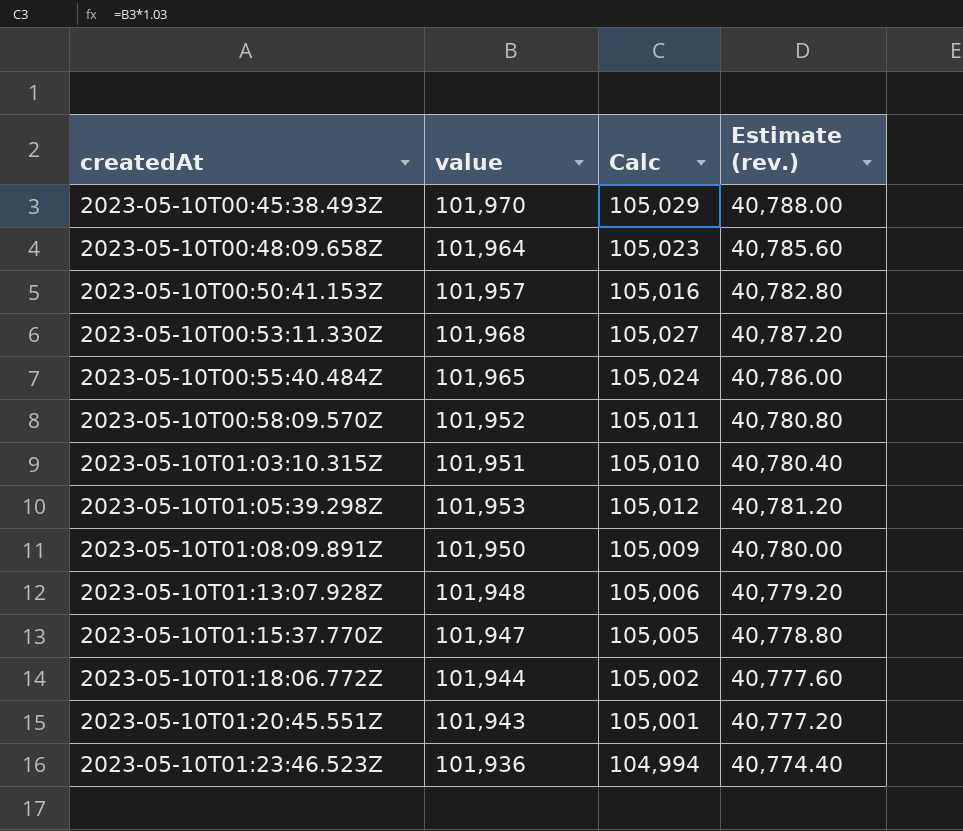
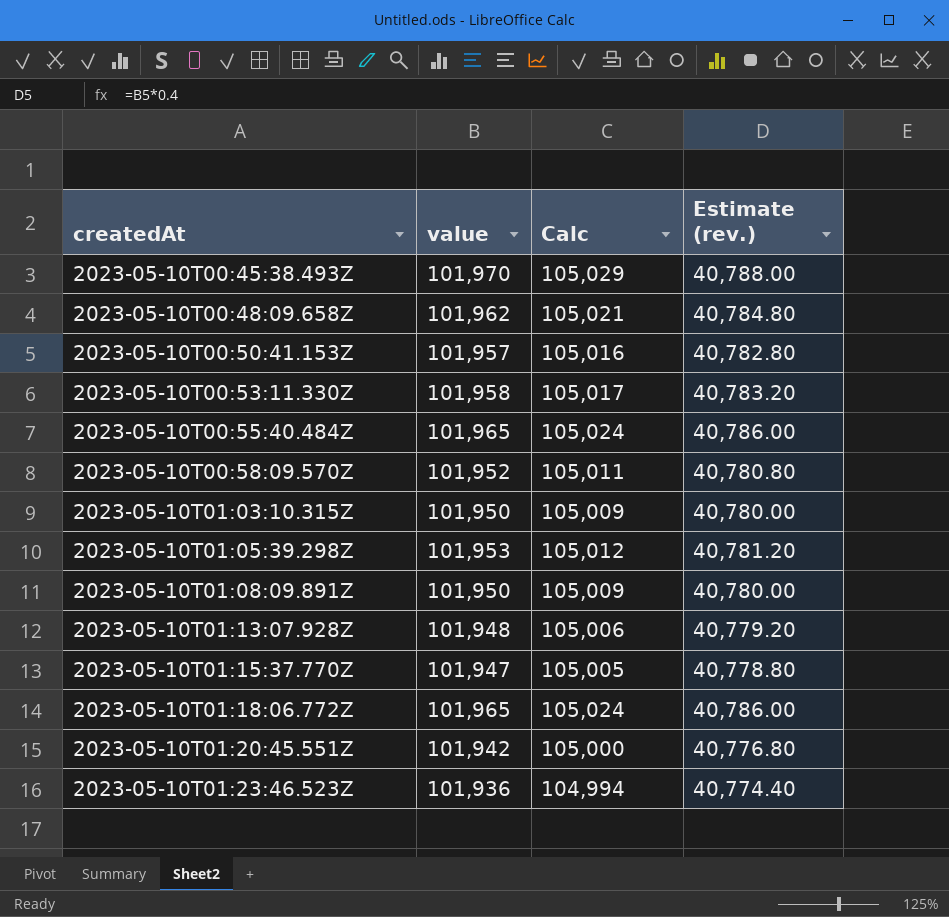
2023-05-10T00:48:09.658Z | value: 101,964 -> 101,962
2023-05-10T00:48:09.658Z | Calc: 105,023 -> 105,021
2023-05-10T00:48:09.658Z | Estimate (rev.): 40,785.60 -> 40,784.80
2023-05-10T00:53:11.330Z | value: 101,968 -> 101,958
2023-05-10T00:53:11.330Z | Calc: 105,027 -> 105,017
2023-05-10T00:53:11.330Z | Estimate (rev.): 40,787.20 -> 40,783.20
2023-05-10T01:03:10.315Z | value: 101,951 -> 101,950
2023-05-10T01:03:10.315Z | Calc: 105,010 -> 105,009
2023-05-10T01:03:10.315Z | Estimate (rev.): 40,780.40 -> 40,780.00
2023-05-10T01:18:06.772Z | value: 101,944 -> 101,965
2023-05-10T01:18:06.772Z | Calc: 105,002 -> 105,024
2023-05-10T01:18:06.772Z | Estimate (rev.): 40,777.60 -> 40,786.00
2023-05-10T01:20:45.551Z | value: 101,943 -> 101,942
2023-05-10T01:20:45.551Z | Calc: 105,001 -> 105,000
2023-05-10T01:20:45.551Z | Estimate (rev.): 40,777.20 -> 40,776.80

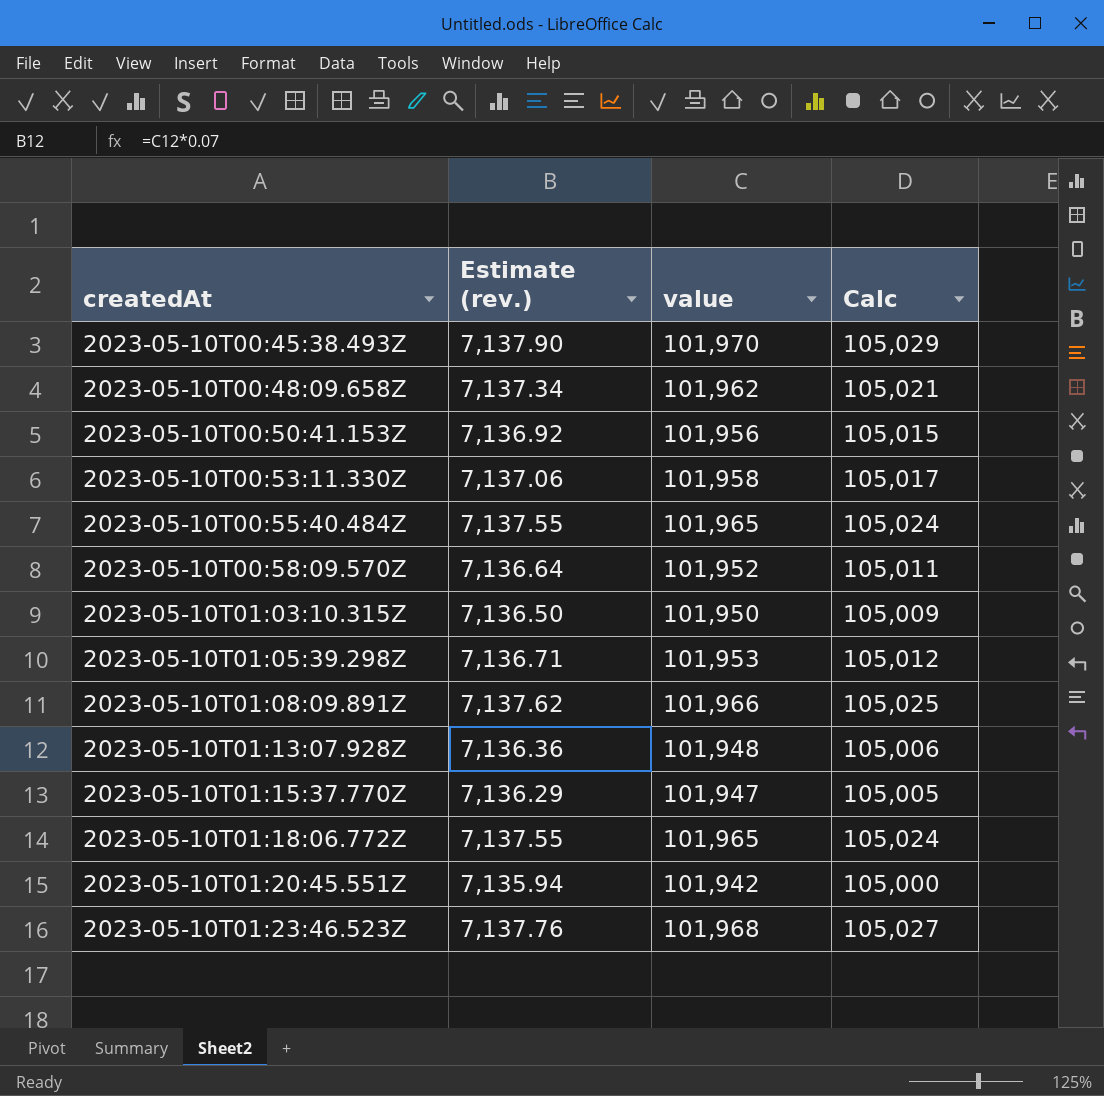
column Estimate (rev.) | formula: [value] * 0.4 -> [value] * 0.07
column Estimate (rev.) | position: 4 -> 2
2023-05-10T00:50:41.153Z | value: 101,957 -> 101,956
2023-05-10T00:50:41.153Z | Calc: 105,016 -> 105,015
2023-05-10T01:08:09.891Z | value: 101,950 -> 101,966
2023-05-10T01:08:09.891Z | Calc: 105,009 -> 105,025
2023-05-10T01:23:46.523Z | value: 101,936 -> 101,968
2023-05-10T01:23:46.523Z | Calc: 104,994 -> 105,027

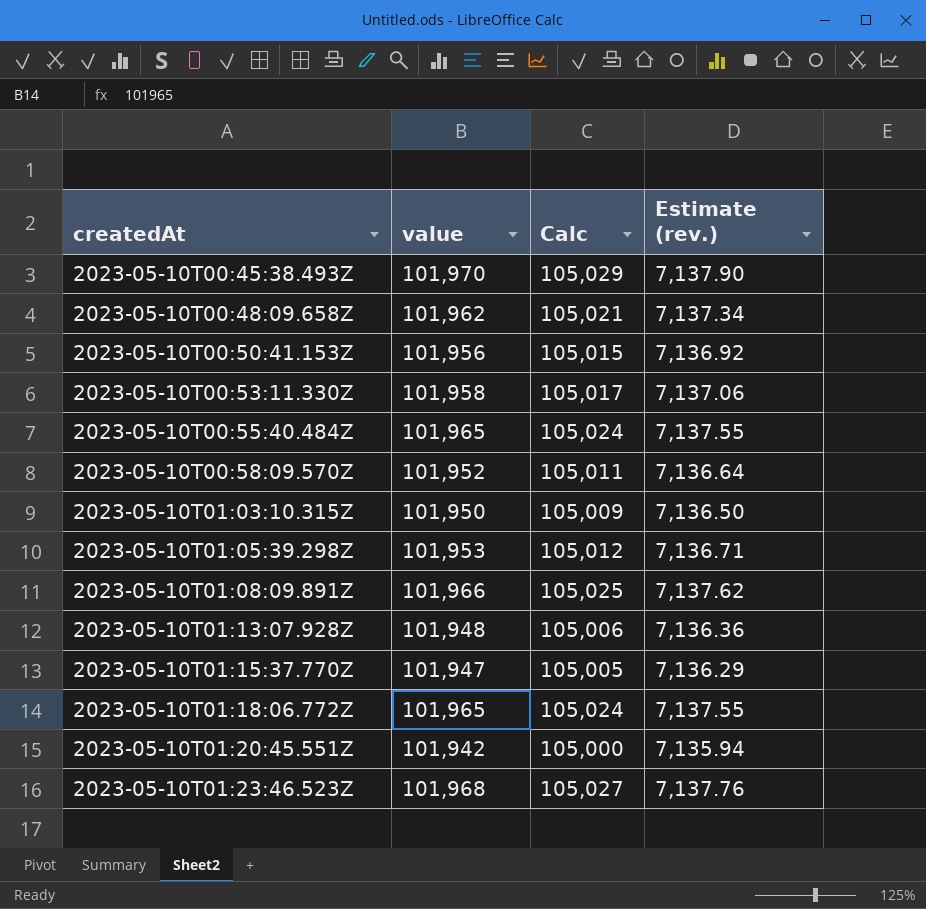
column Estimate (rev.) | position: 2 -> 4

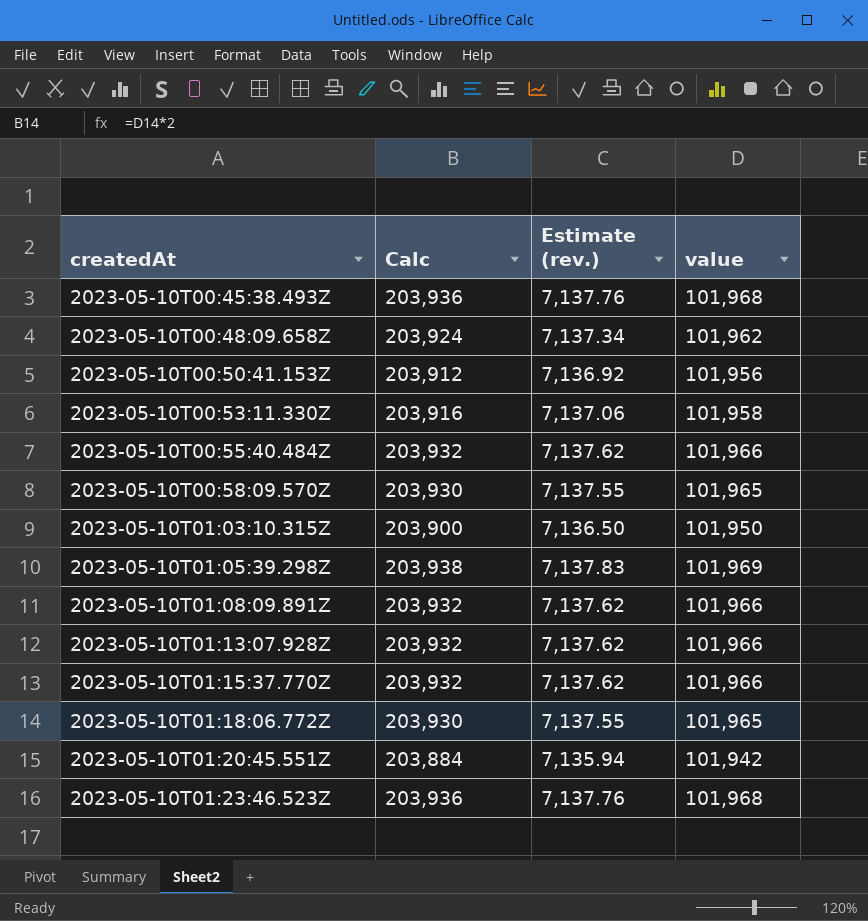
column Calc | formula: [value] * 1.03 -> [value] * 2
column value | position: 2 -> 4
2023-05-10T00:45:38.493Z | Estimate (rev.): 7,137.90 -> 7,137.76
2023-05-10T00:45:38.493Z | value: 101,970 -> 101,968
2023-05-10T00:55:40.484Z | Estimate (rev.): 7,137.55 -> 7,137.62
2023-05-10T00:55:40.484Z | value: 101,965 -> 101,966
2023-05-10T00:58:09.570Z | Estimate (rev.): 7,136.64 -> 7,137.55
2023-05-10T00:58:09.570Z | value: 101,952 -> 101,965
2023-05-10T01:05:39.298Z | Estimate (rev.): 7,136.71 -> 7,137.83
2023-05-10T01:05:39.298Z | value: 101,953 -> 101,969
2023-05-10T01:13:07.928Z | Estimate (rev.): 7,136.36 -> 7,137.62
2023-05-10T01:13:07.928Z | value: 101,948 -> 101,966
2023-05-10T01:15:37.770Z | Estimate (rev.): 7,136.29 -> 7,137.62
2023-05-10T01:15:37.770Z | value: 101,947 -> 101,966

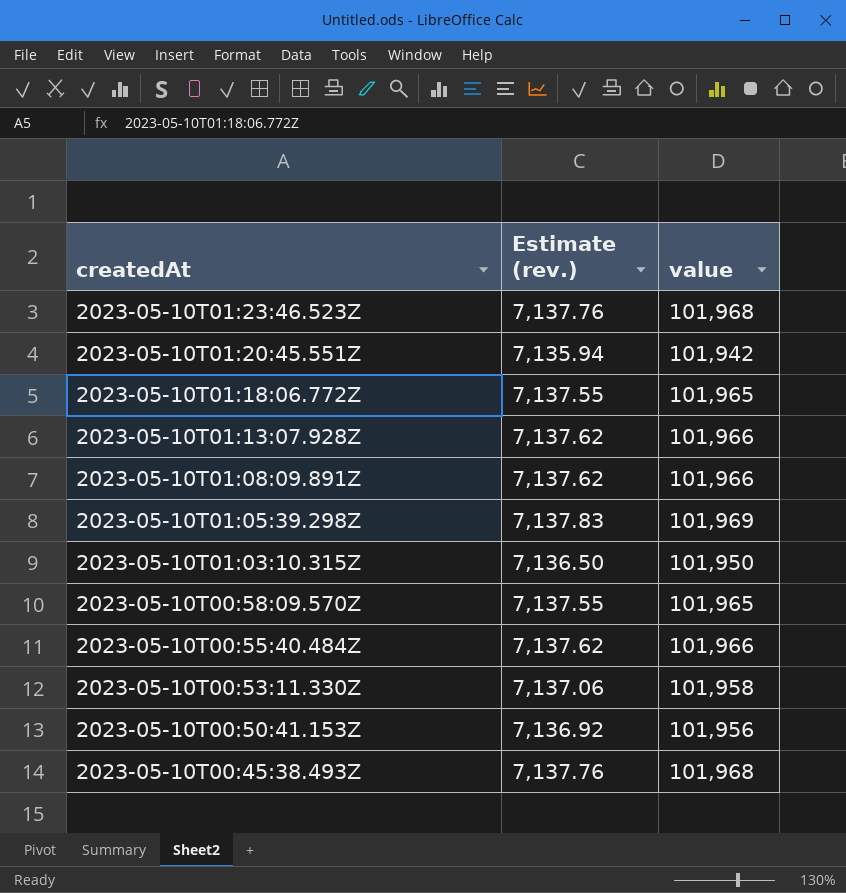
row order: createdAt ascending -> createdAt descending
column Calc | formula: [value] * 2 -> none
row 2023-05-10T00:48:09.658Z: 203,924 | 7,137.34 | 101,962 -> none
row 2023-05-10T01:15:37.770Z: 203,932 | 7,137.62 | 101,966 -> none

